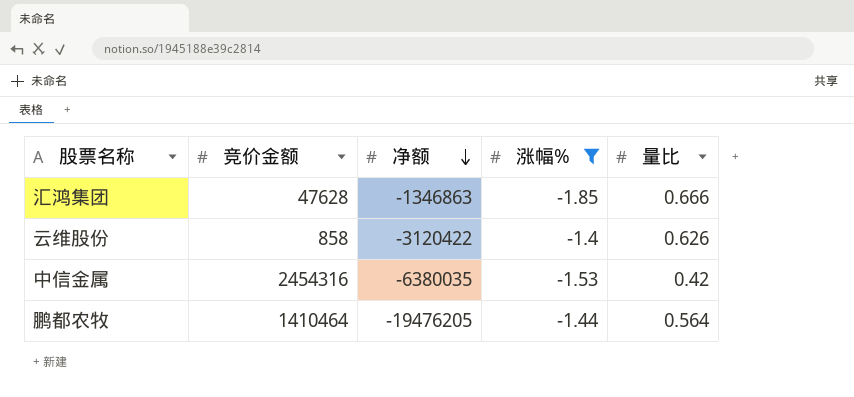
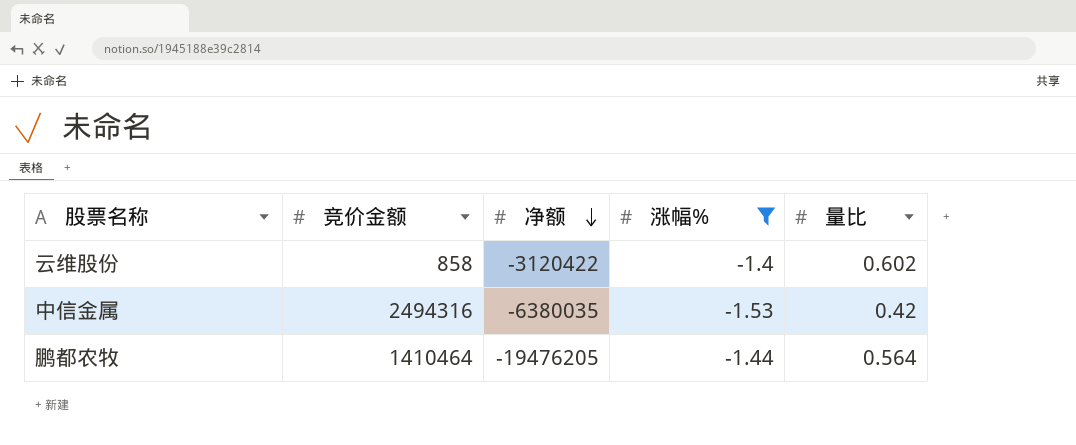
row 汇鸿集团: 47628 | -1346863 | -1.85 | 0.666 -> none
云维股份 | 量比: 0.626 -> 0.602
中信金属 | 竞价金额: 2454316 -> 2494316

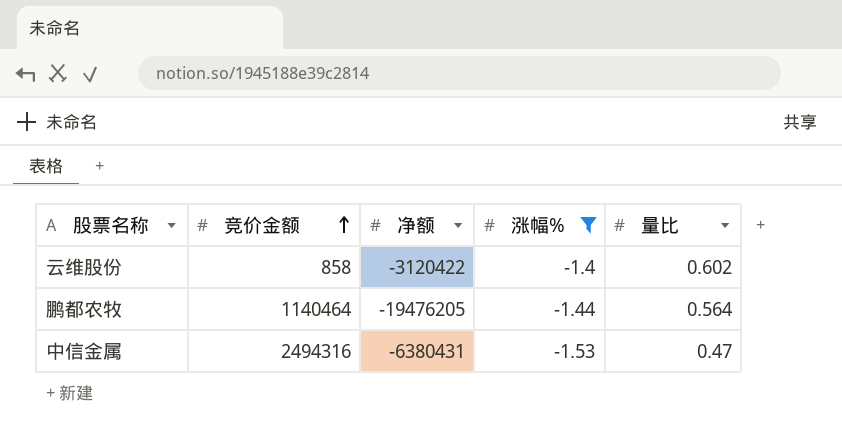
row order: 净额 descending -> 竞价金额 ascending
鹏都农牧 | 竞价金额: 1410464 -> 1140464
中信金属 | 净额: -6380035 -> -6380431
中信金属 | 量比: 0.42 -> 0.47

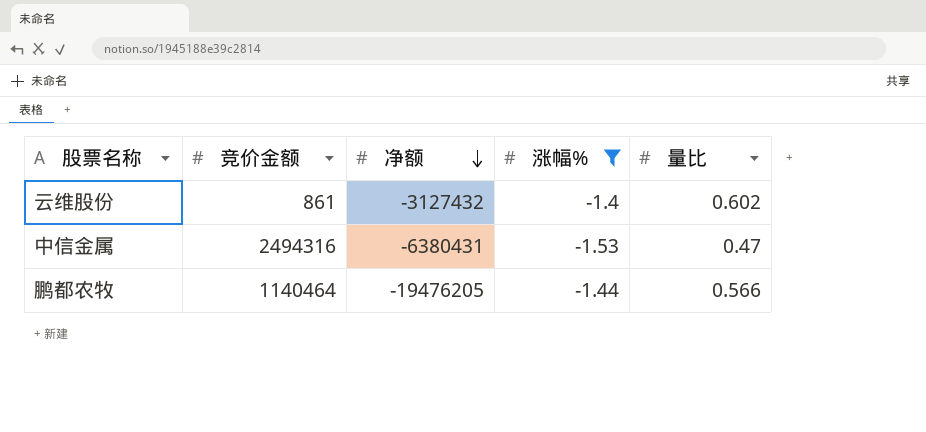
row order: 竞价金额 ascending -> 净额 descending
云维股份 | 竞价金额: 858 -> 861
云维股份 | 净额: -3120422 -> -3127432
鹏都农牧 | 量比: 0.564 -> 0.566

